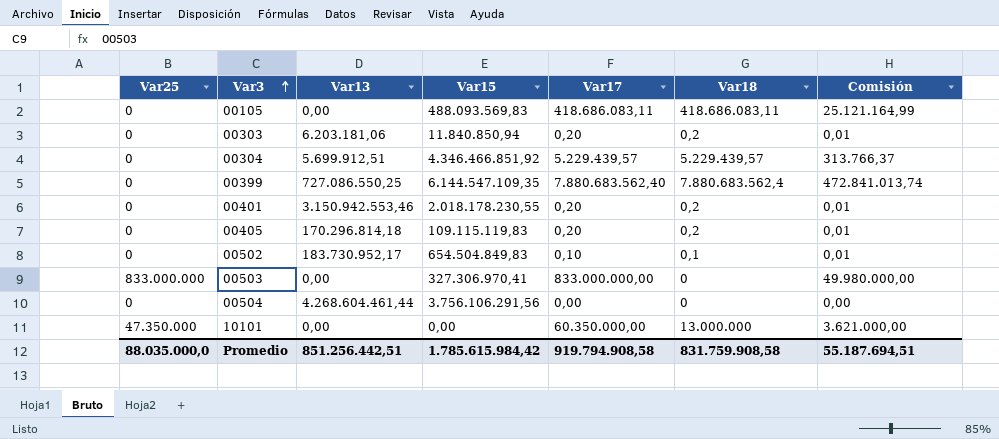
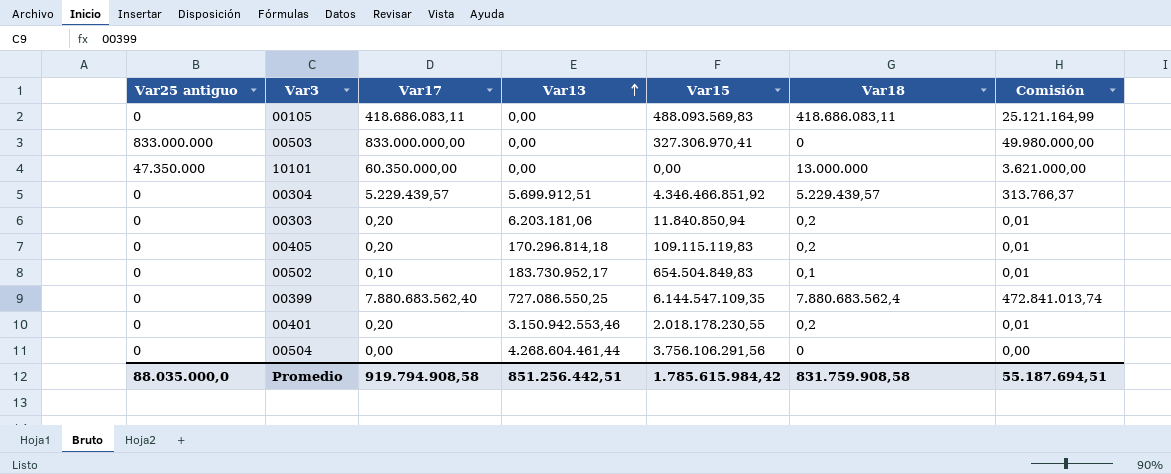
row order: Var3 ascending -> Var13 ascending
column name: Var25 -> Var25 antiguo
column Var17 | position: 5 -> 3

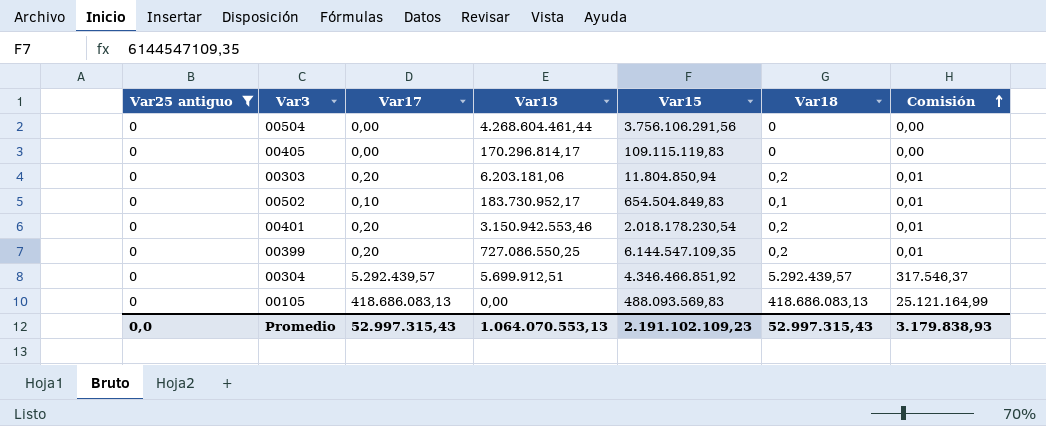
filter: none -> Var25 antiguo = 0
row order: Var13 ascending -> Comisión ascending
00405 | Var17: 0,20 -> 0,00
00405 | Var13: 170.296.814,18 -> 170.296.814,17
00405 | Var18: 0,2 -> 0
00405 | Comisión: 0,01 -> 0,00
00303 | Var15: 11.840.850,94 -> 11.804.850,94
00401 | Var15: 2.018.178.230,55 -> 2.018.178.230,54
00399 | Var17: 7.880.683.562,40 -> 0,20
00399 | Var18: 7.880.683.562,4 -> 0,2
00399 | Comisión: 472.841.013,74 -> 0,01
00304 | Var17: 5.229.439,57 -> 5.292.439,57
00304 | Var18: 5.229.439,57 -> 5.292.439,57
00304 | Comisión: 313.766,37 -> 317.546,37
00105 | Var17: 418.686.083,11 -> 418.686.083,13
00105 | Var18: 418.686.083,11 -> 418.686.083,13
Promedio | Var25 antiguo: 88.035.000,0 -> 0,0
Promedio | Var17: 919.794.908,58 -> 52.997.315,43
Promedio | Var13: 851.256.442,51 -> 1.064.070.553,13
Promedio | Var15: 1.785.615.984,42 -> 2.191.102.109,23
Promedio | Var18: 831.759.908,58 -> 52.997.315,43
Promedio | Comisión: 55.187.694,51 -> 3.179.838,93

